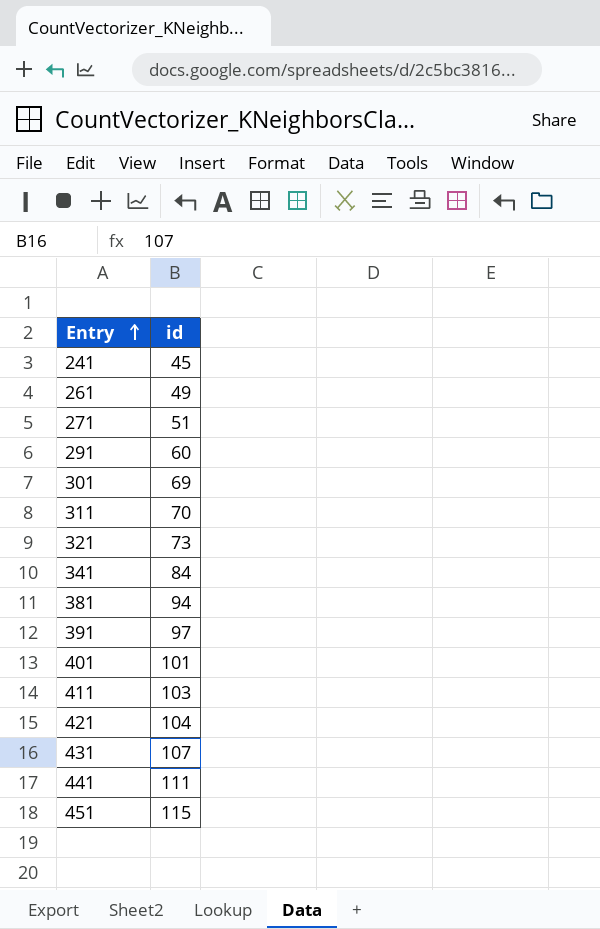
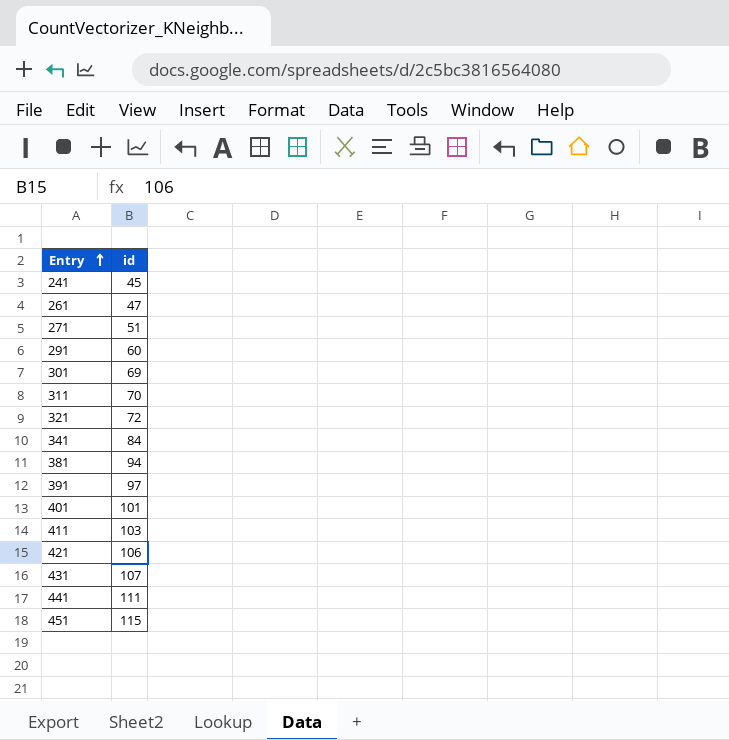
261 | id: 49 -> 47
321 | id: 73 -> 72
421 | id: 104 -> 106

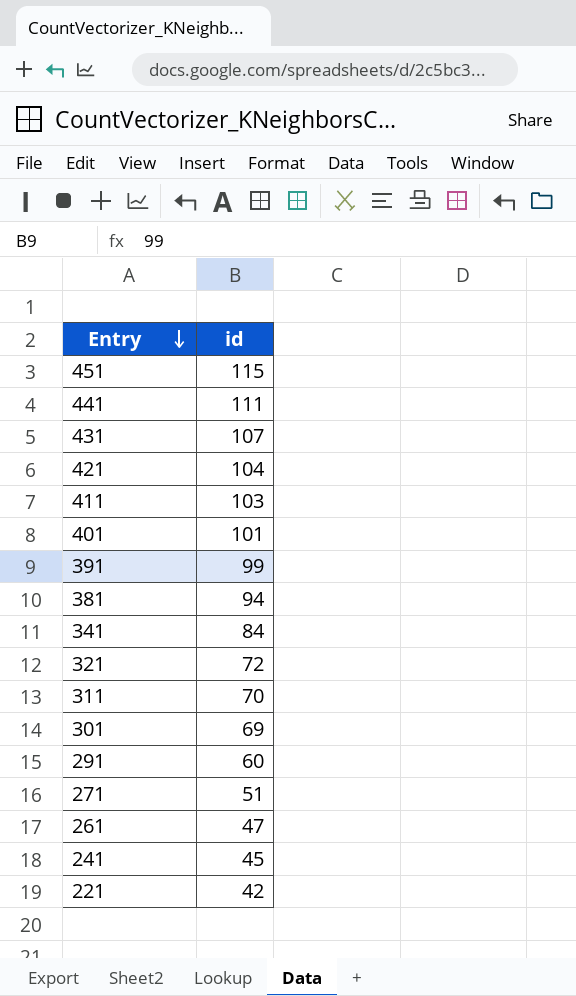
row order: Entry ascending -> Entry descending
421 | id: 106 -> 104
391 | id: 97 -> 99
row 221: none -> 42

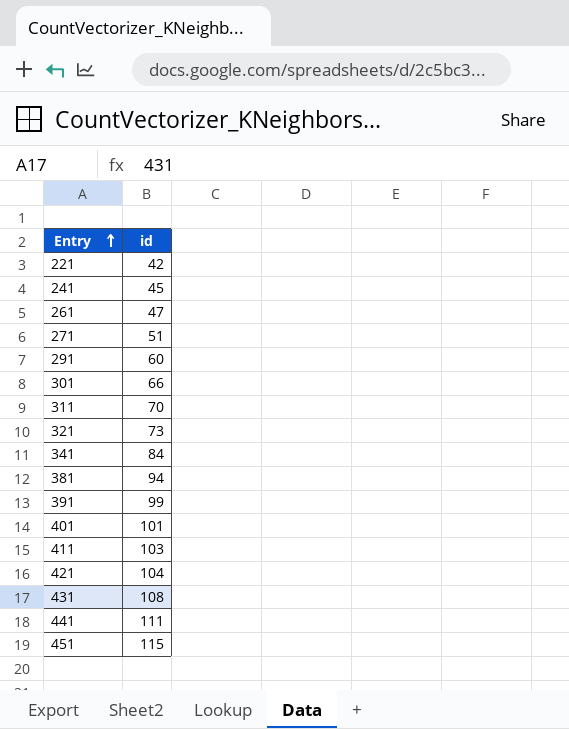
row order: Entry descending -> Entry ascending
301 | id: 69 -> 66
321 | id: 72 -> 73
431 | id: 107 -> 108

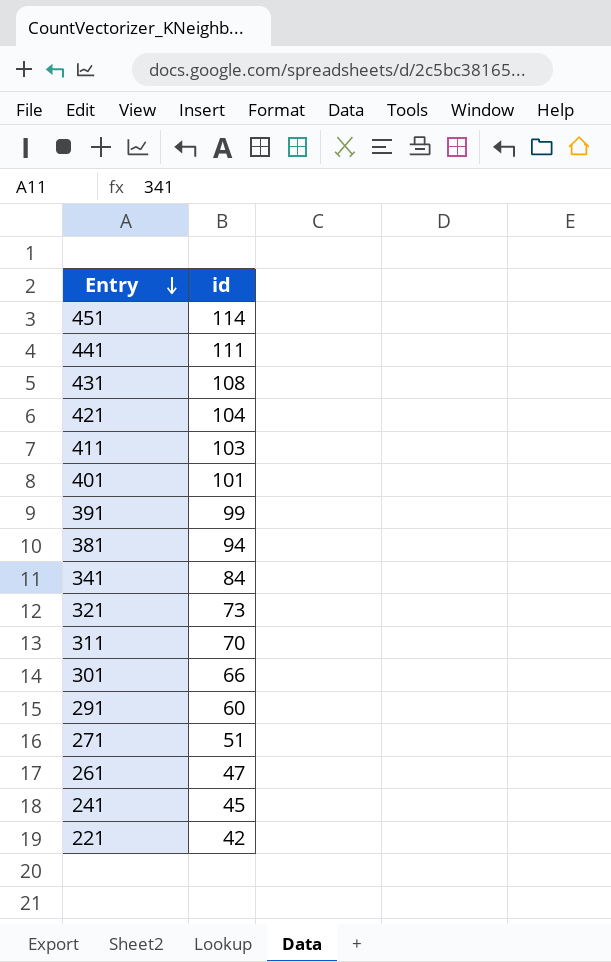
row order: Entry ascending -> Entry descending
451 | id: 115 -> 114

